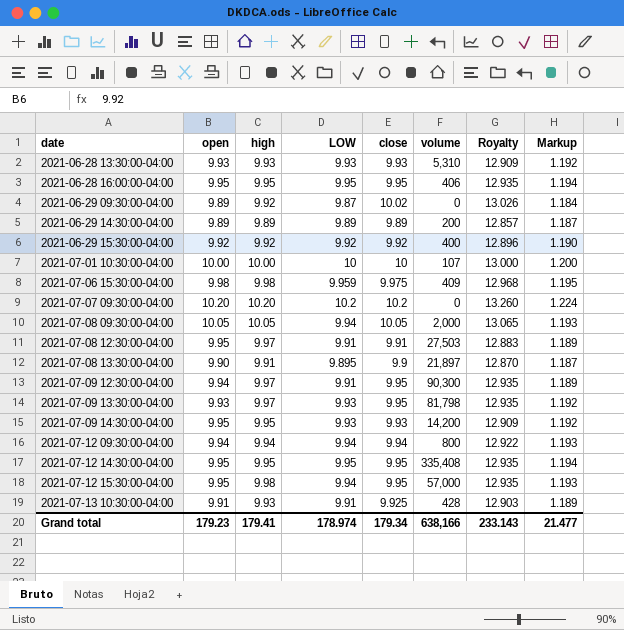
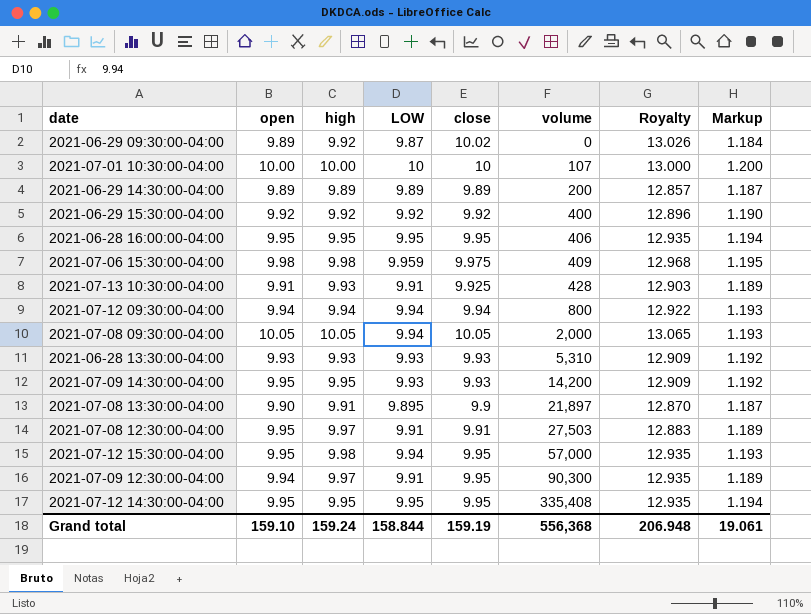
row order: date ascending -> volume ascending
row 2021-07-07 09:30:00-04:00: 10.20 | 10.20 | 10.2 | 10.2 | 0 | 13.260 | 1.224 -> none
row 2021-07-09 13:30:00-04:00: 9.93 | 9.97 | 9.93 | 9.95 | 81,798 | 12.935 | 1.192 -> none
Grand total | open: 179.23 -> 159.10
Grand total | high: 179.41 -> 159.24
Grand total | LOW: 178.974 -> 158.844
Grand total | close: 179.34 -> 159.19
Grand total | volume: 638,166 -> 556,368
Grand total | Royalty: 233.143 -> 206.948
Grand total | Markup: 21.477 -> 19.061

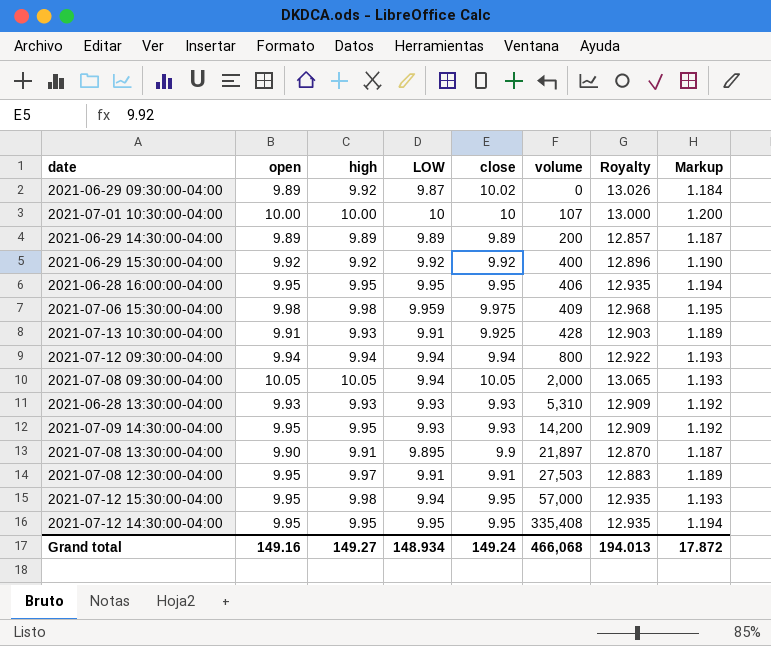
row 2021-07-09 12:30:00-04:00: 9.94 | 9.97 | 9.91 | 9.95 | 90,300 | 12.935 | 1.189 -> none
Grand total | open: 159.10 -> 149.16
Grand total | high: 159.24 -> 149.27
Grand total | LOW: 158.844 -> 148.934
Grand total | close: 159.19 -> 149.24
Grand total | volume: 556,368 -> 466,068
Grand total | Royalty: 206.948 -> 194.013
Grand total | Markup: 19.061 -> 17.872

